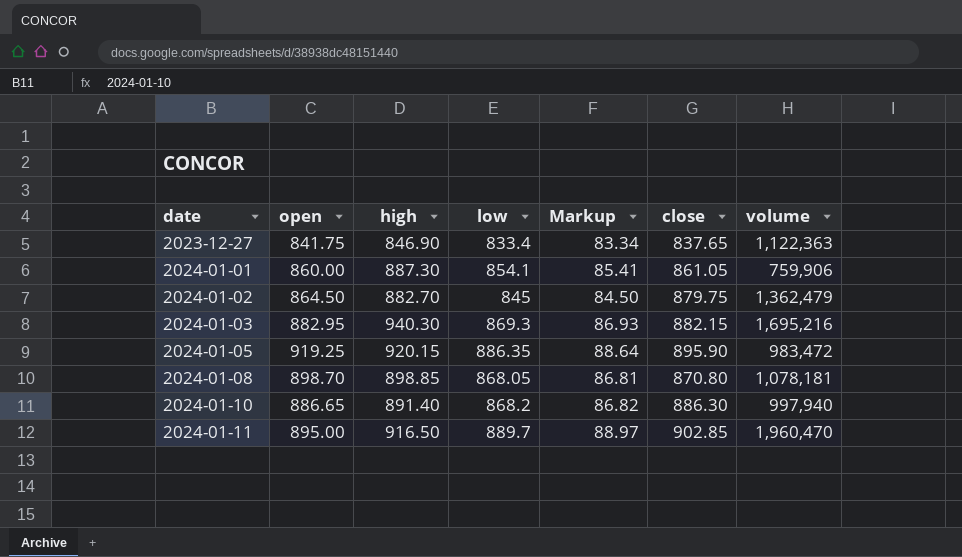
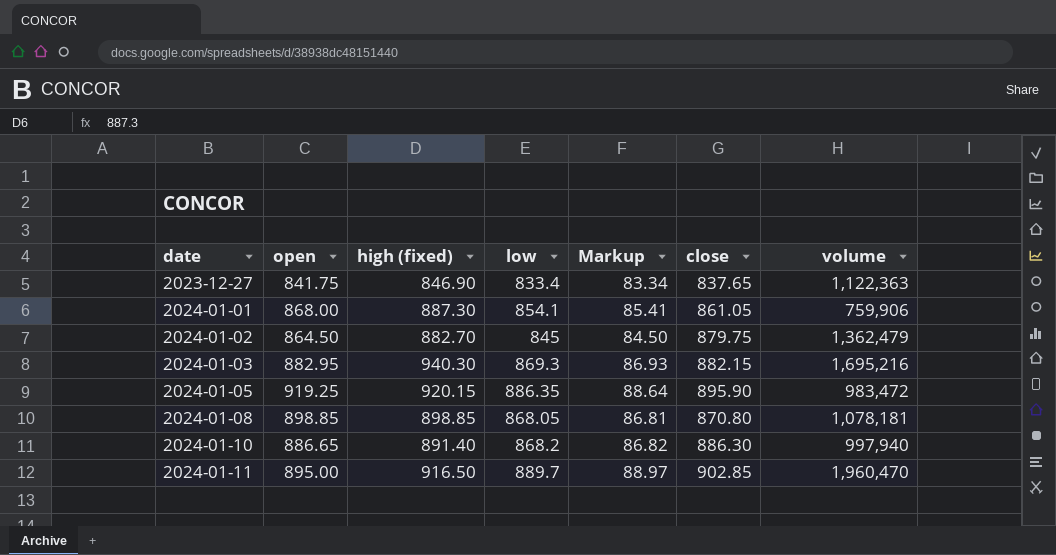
column name: high -> high (fixed)
2024-01-01 | open: 860.00 -> 868.00
2024-01-08 | open: 898.70 -> 898.85

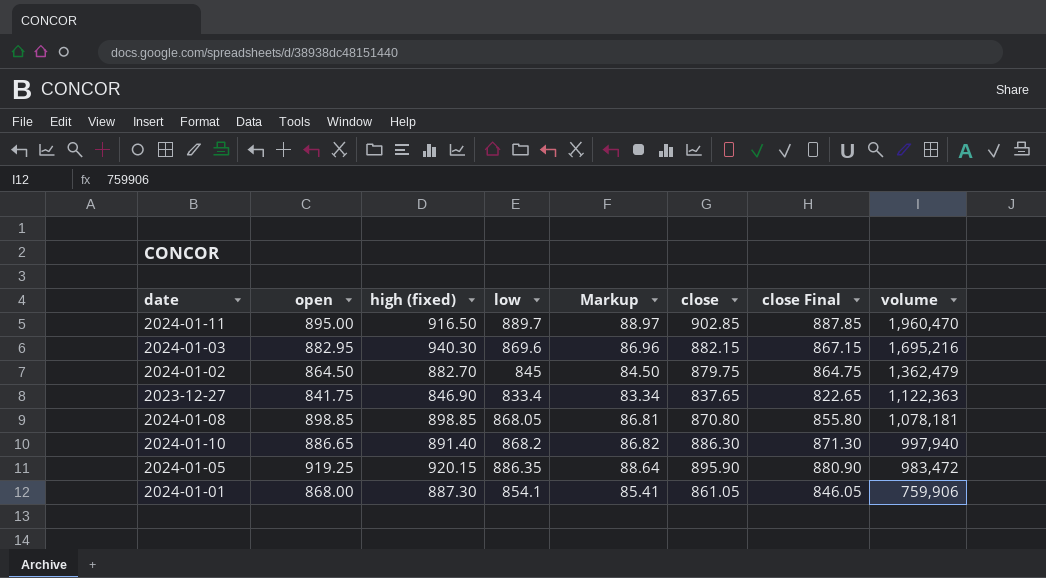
row order: date ascending -> volume descending
column close Final | formula: none -> [close] - 15
2024-01-03 | low: 869.3 -> 869.6
2024-01-03 | Markup: 86.93 -> 86.96

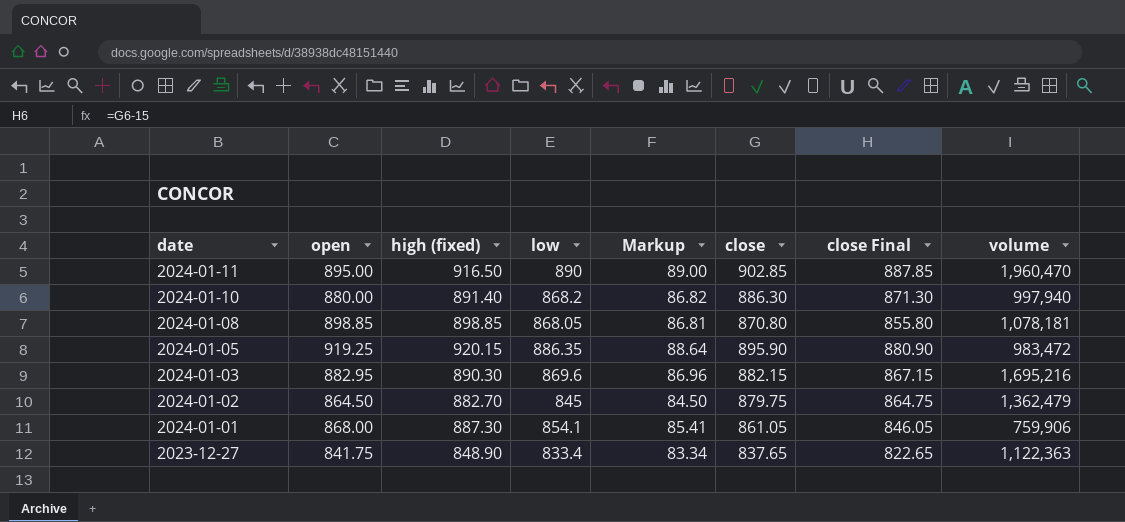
row order: volume descending -> date descending
2024-01-11 | low: 889.7 -> 890
2024-01-11 | Markup: 88.97 -> 89.00
2024-01-10 | open: 886.65 -> 880.00
2024-01-03 | high (fixed): 940.30 -> 890.30
2023-12-27 | high (fixed): 846.90 -> 848.90

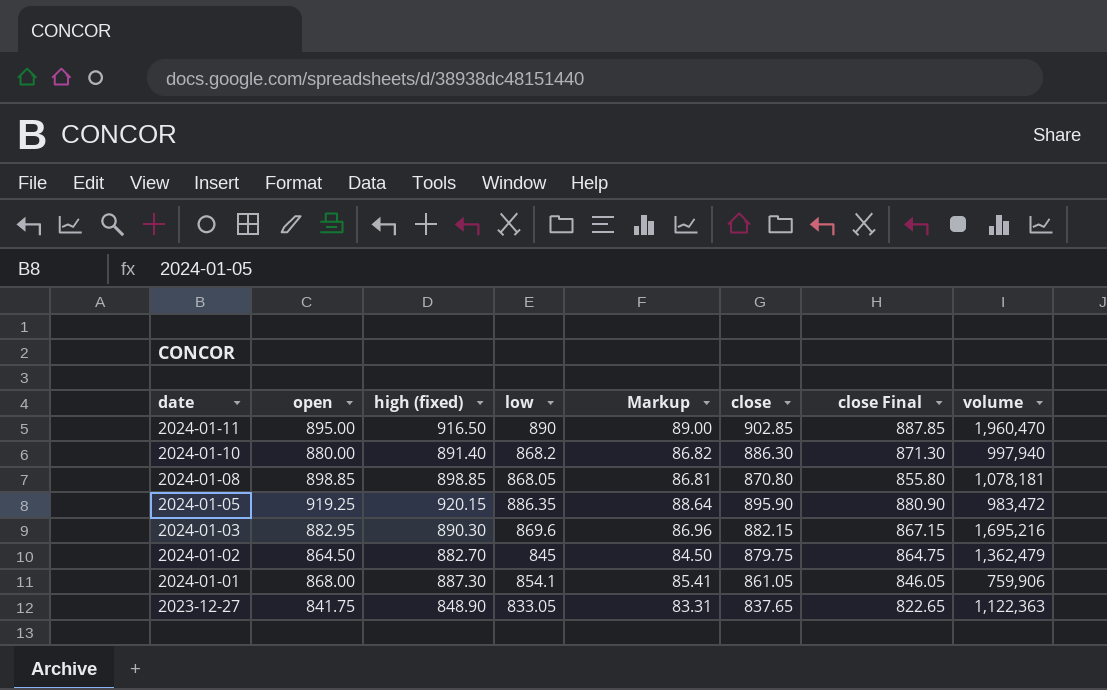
2023-12-27 | low: 833.4 -> 833.05
2023-12-27 | Markup: 83.34 -> 83.31

